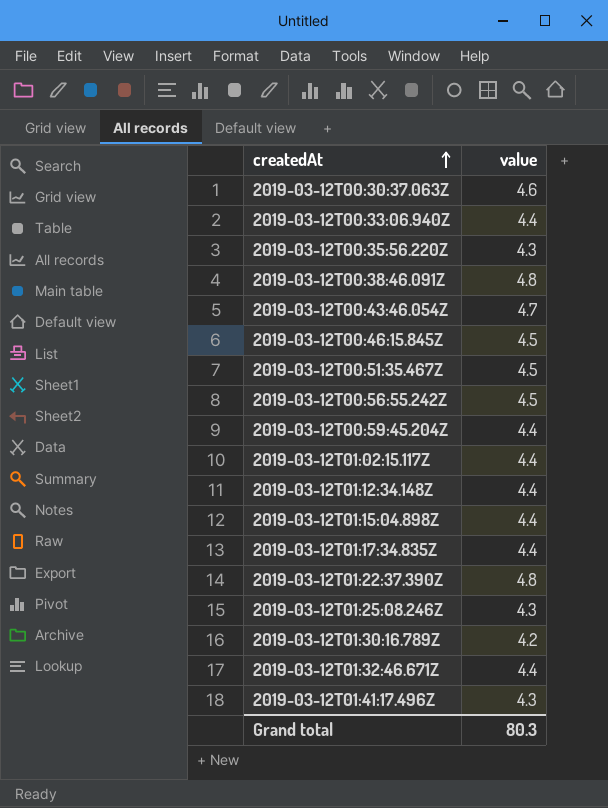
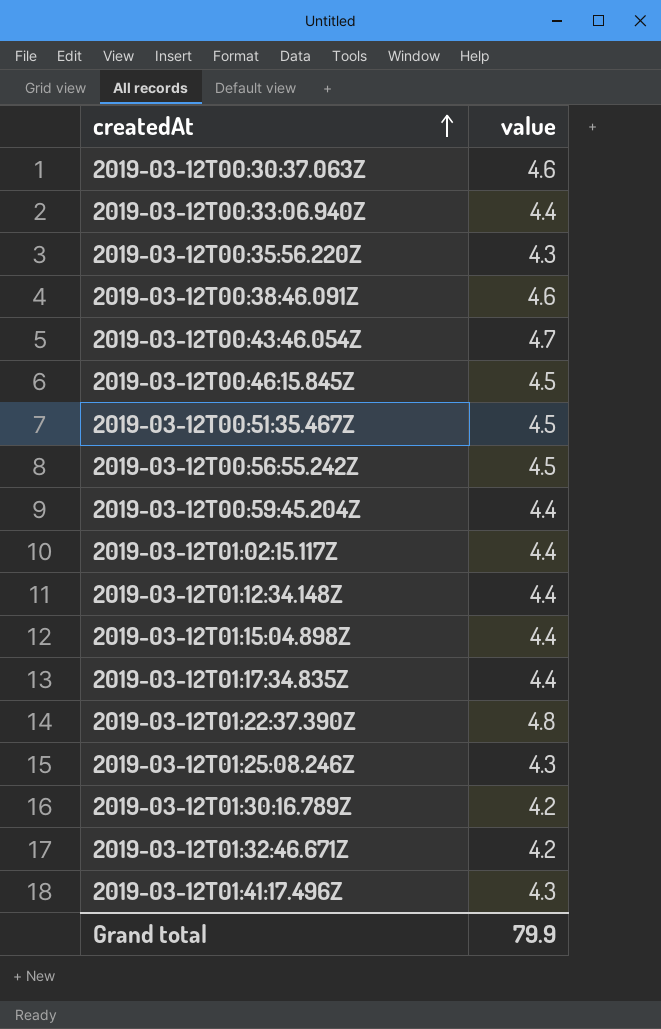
2019-03-12T00:38:46.091Z | value: 4.8 -> 4.6
2019-03-12T01:32:46.671Z | value: 4.4 -> 4.2
Grand total | value: 80.3 -> 79.9

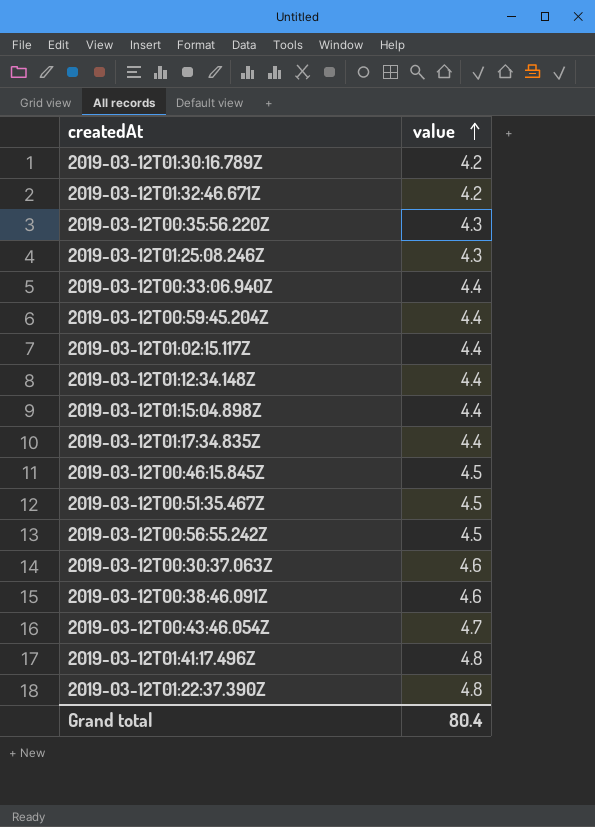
row order: createdAt ascending -> value ascending
2019-03-12T01:41:17.496Z | value: 4.3 -> 4.8
Grand total | value: 79.9 -> 80.4

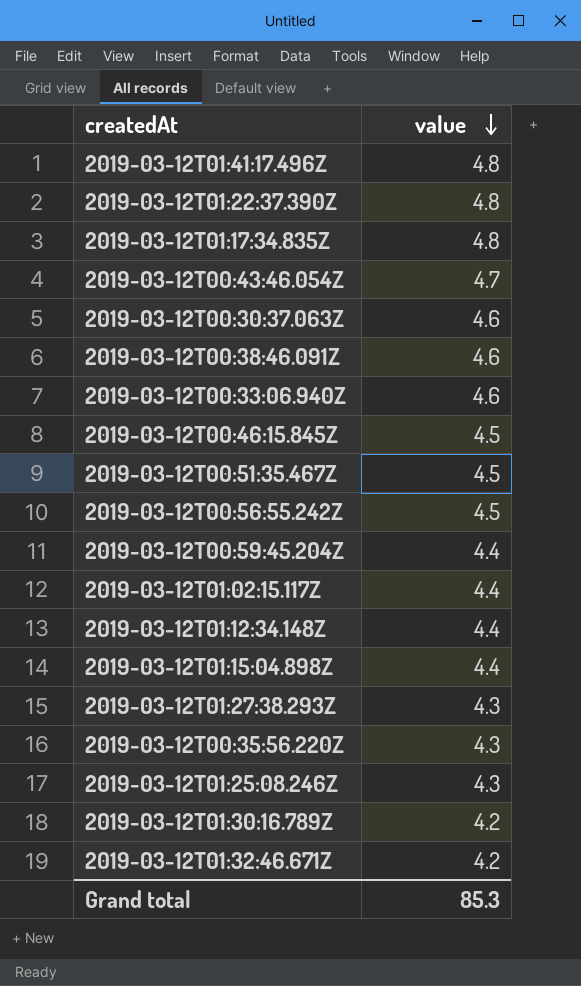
row order: value ascending -> value descending
2019-03-12T01:17:34.835Z | value: 4.4 -> 4.8
2019-03-12T00:33:06.940Z | value: 4.4 -> 4.6
row 2019-03-12T01:27:38.293Z: none -> 4.3
Grand total | value: 80.4 -> 85.3

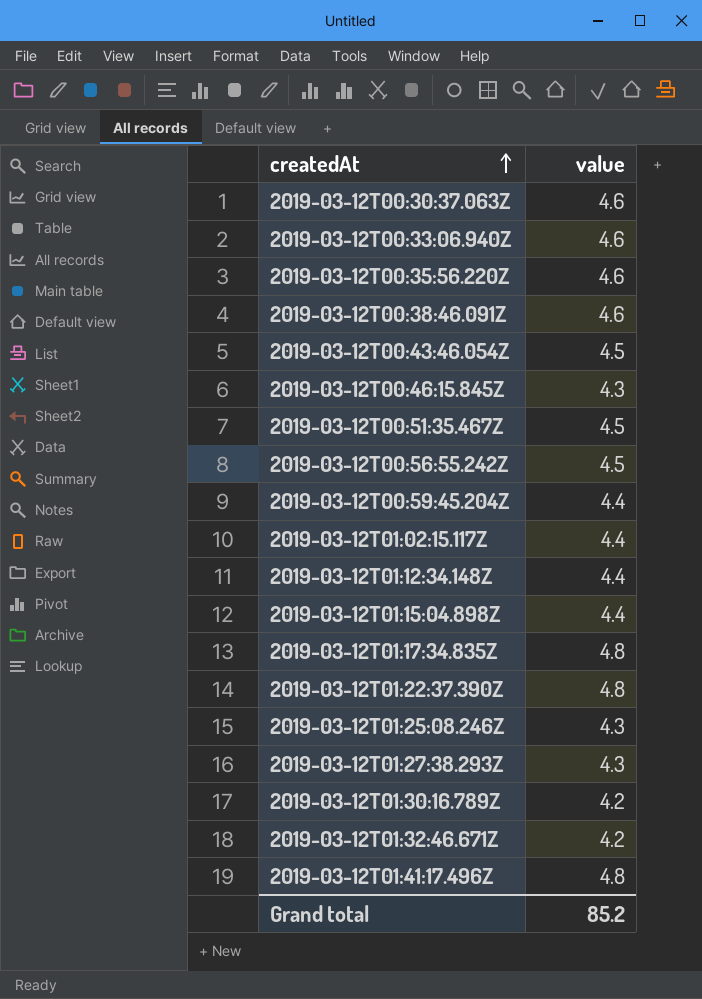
row order: value descending -> createdAt ascending
2019-03-12T00:35:56.220Z | value: 4.3 -> 4.6
2019-03-12T00:43:46.054Z | value: 4.7 -> 4.5
2019-03-12T00:46:15.845Z | value: 4.5 -> 4.3
Grand total | value: 85.3 -> 85.2

